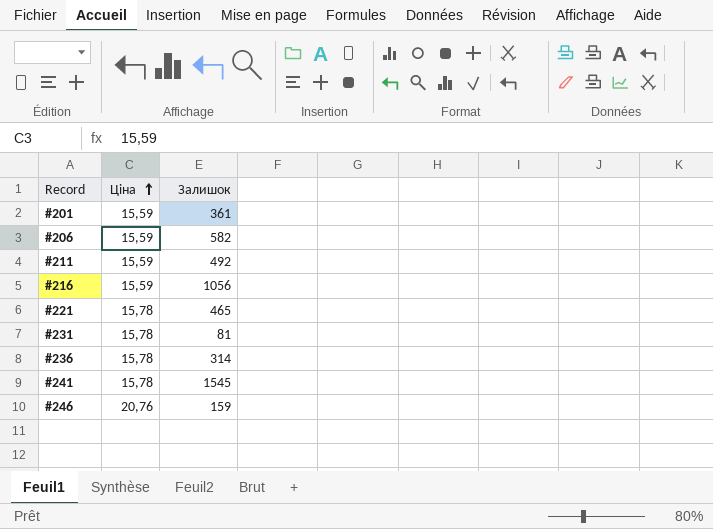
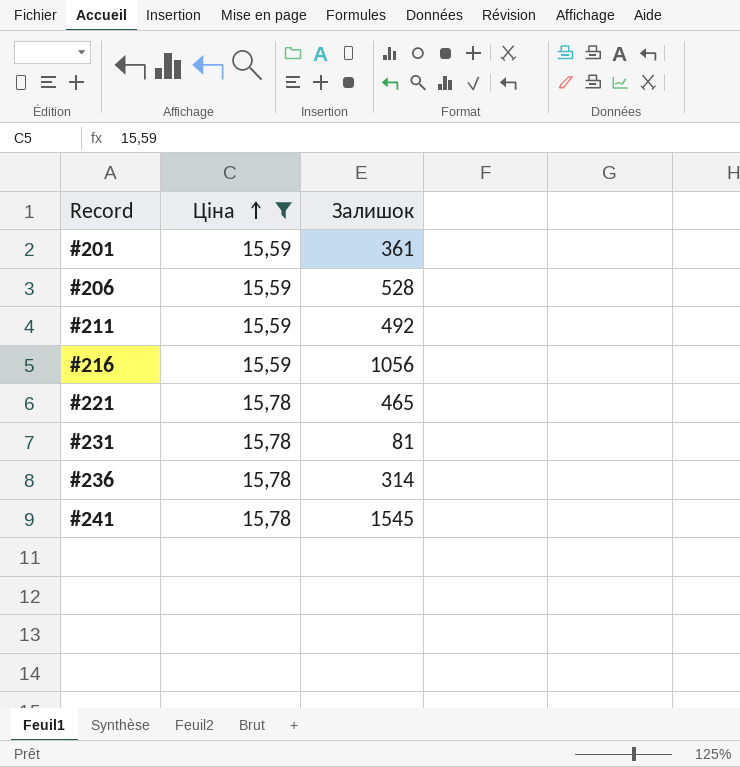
filter: none -> Ціна != 20,76
#206 | Залишок: 582 -> 528

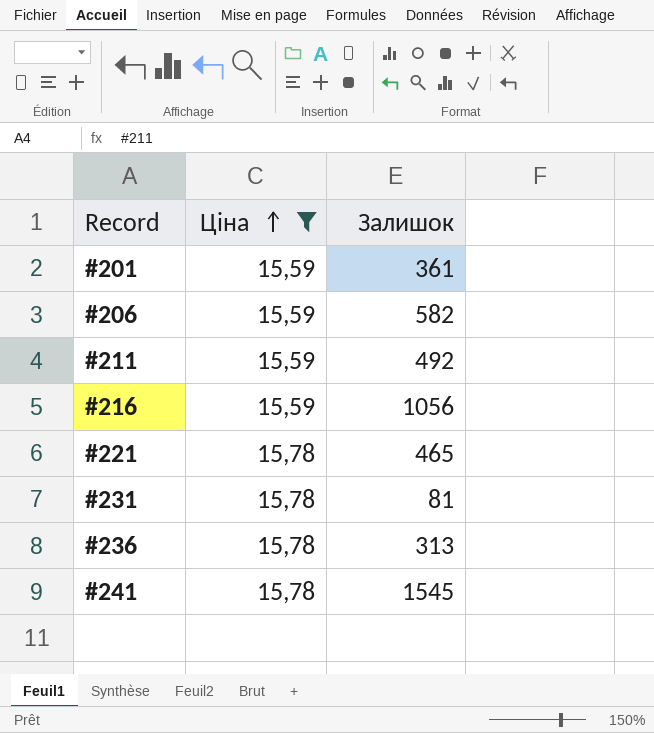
#206 | Залишок: 528 -> 582
#236 | Залишок: 314 -> 313

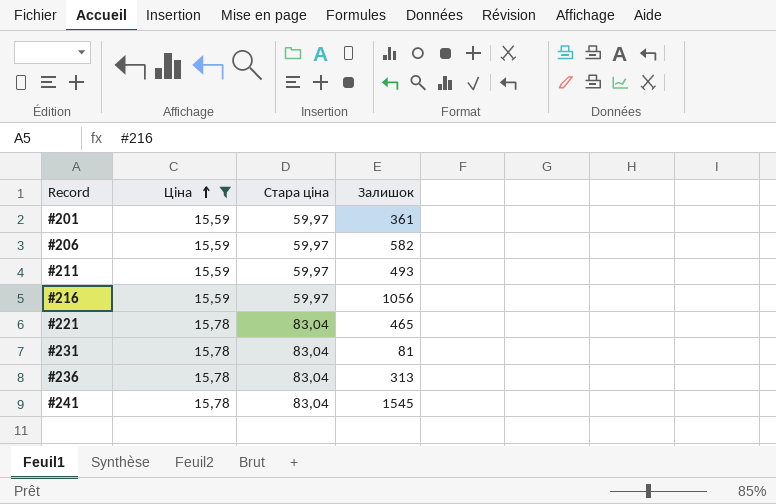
column Стара ціна | position: none -> 3
#211 | Залишок: 492 -> 493

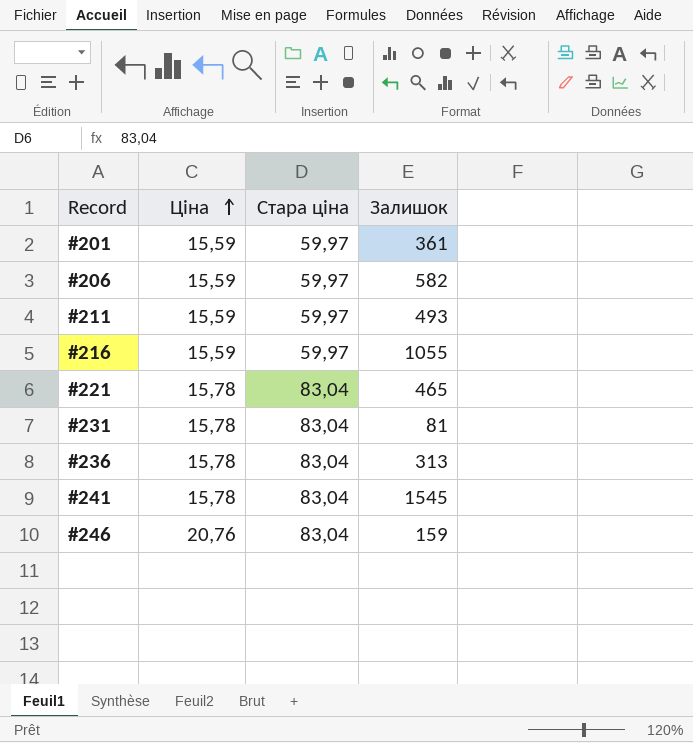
filter: Ціна != 20,76 -> none
#216 | Залишок: 1056 -> 1055

